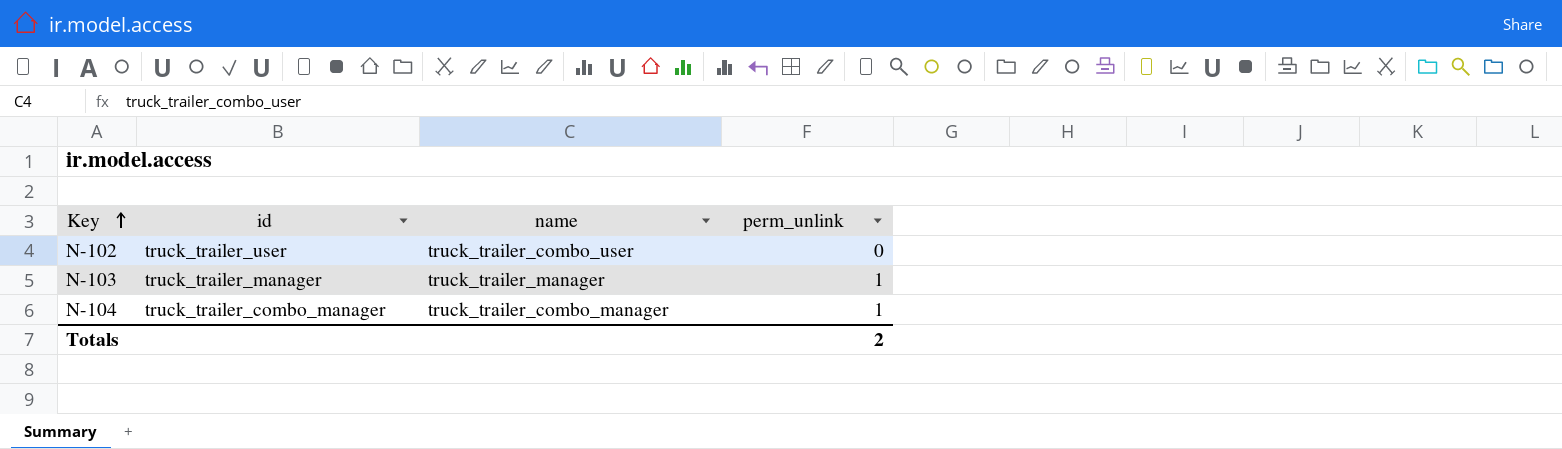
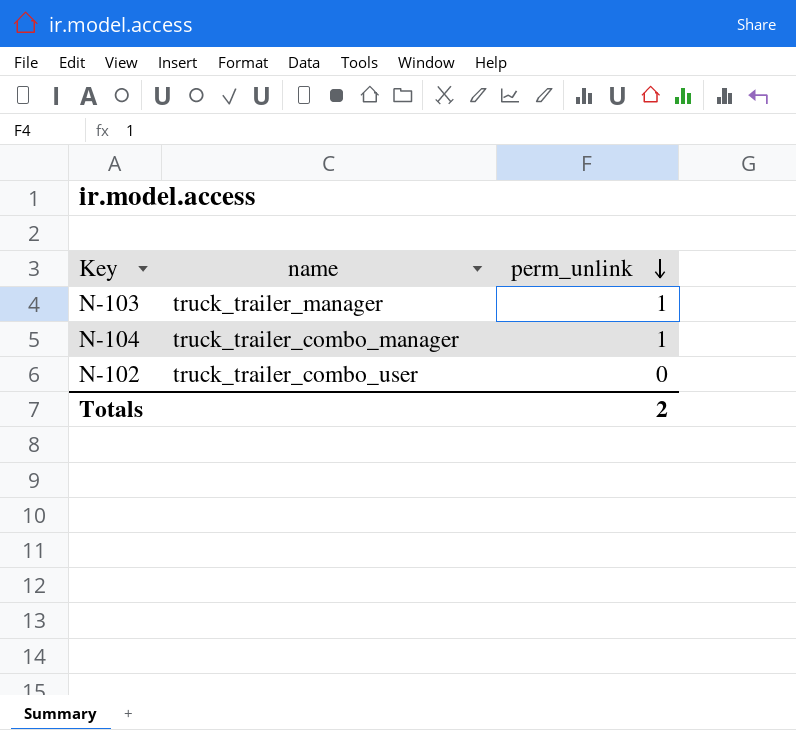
row order: Key ascending -> perm_unlink descending
column id | position: 2 -> none

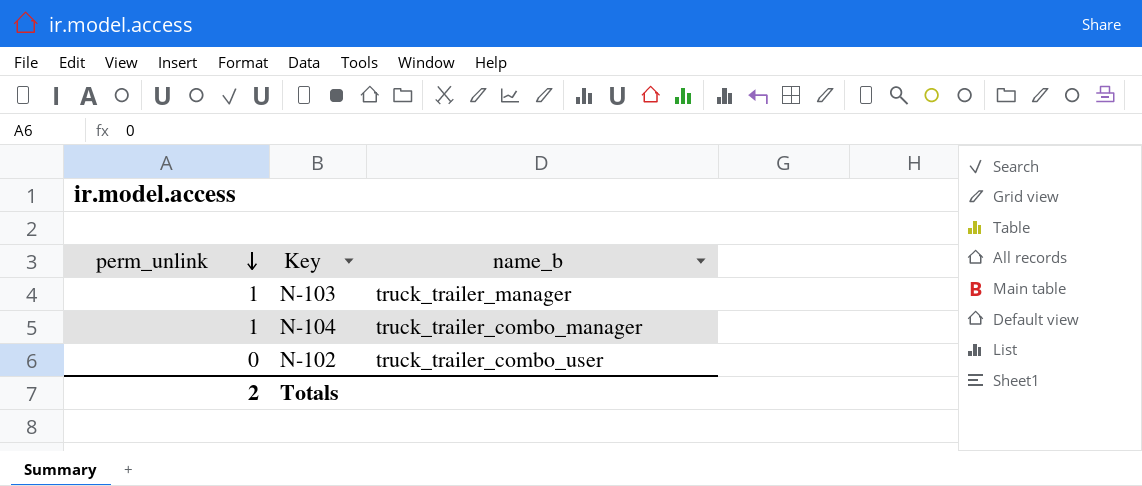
column perm_unlink | position: 3 -> 1
column name: name -> name_b

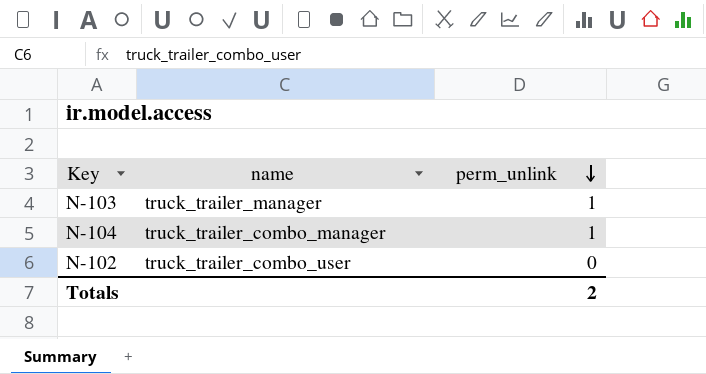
column name: name_b -> name
column perm_unlink | position: 1 -> 3

